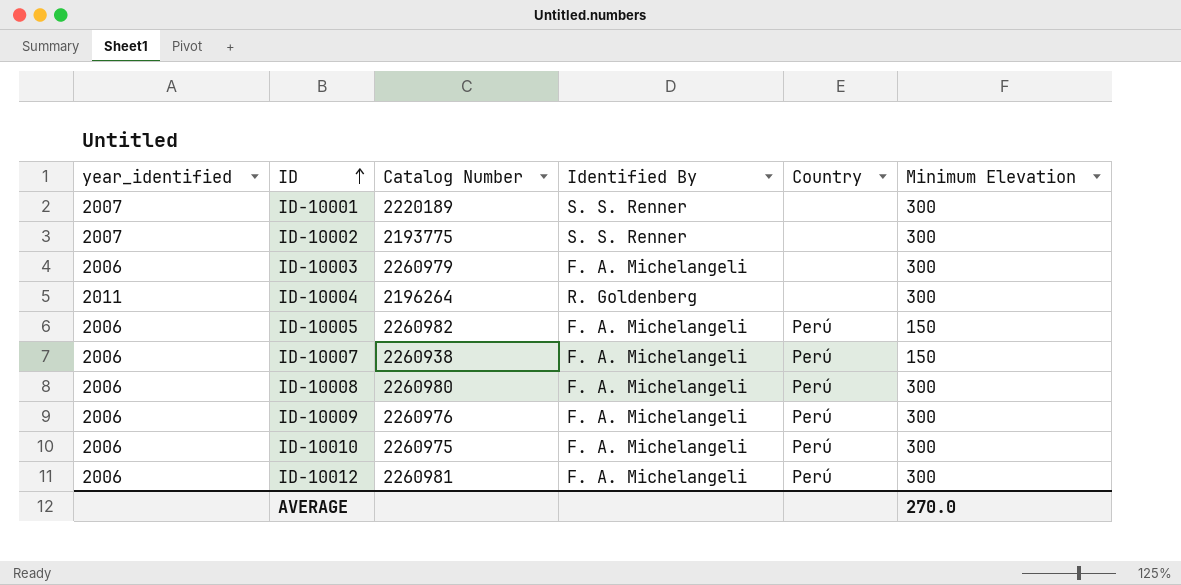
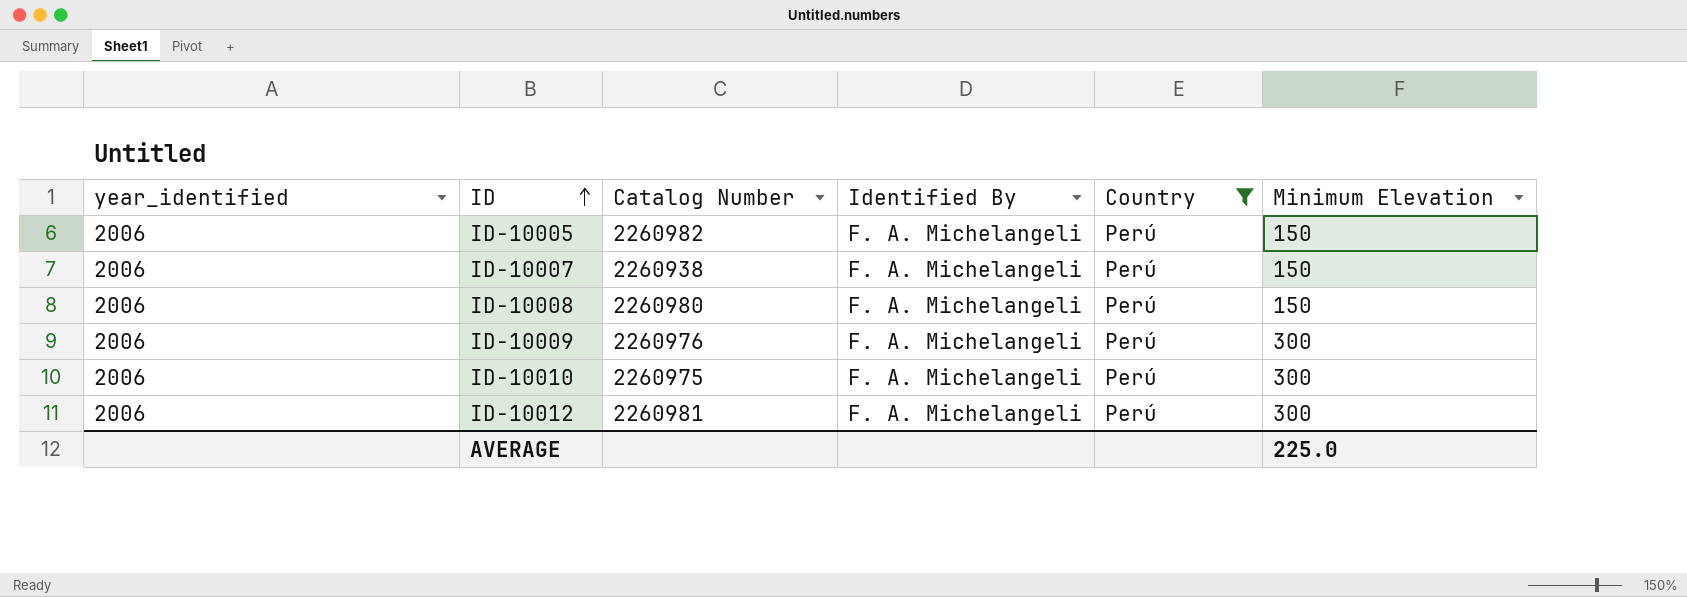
filter: none -> Country = Perú
ID-10008 | Minimum Elevation: 300 -> 150
AVERAGE | Minimum Elevation: 270.0 -> 225.0

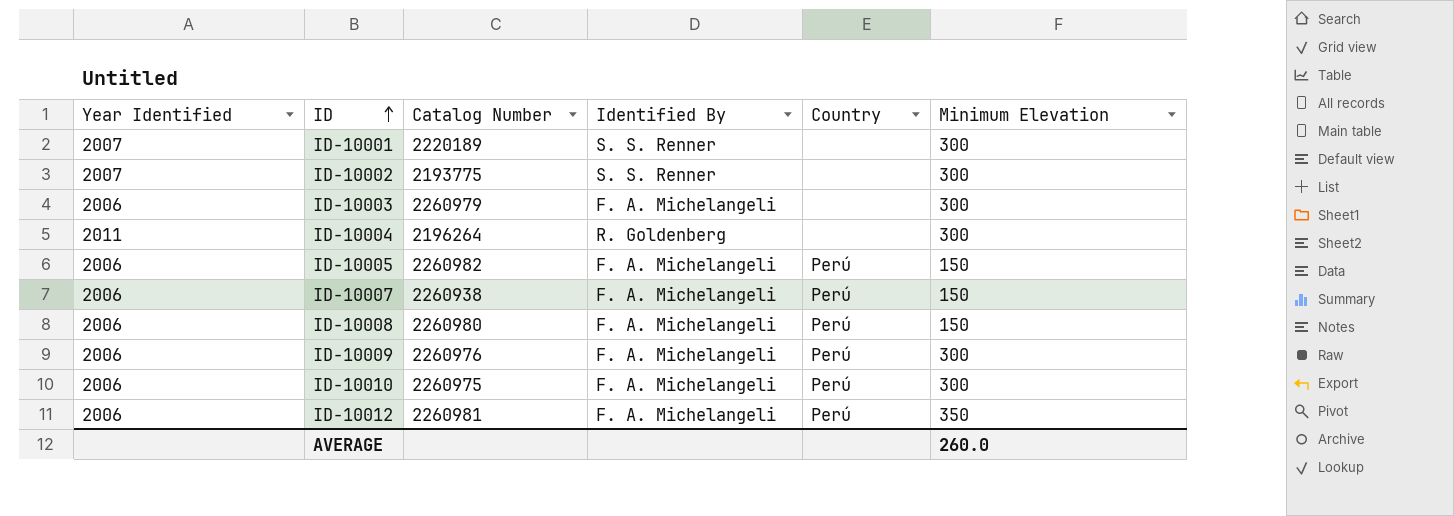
filter: Country = Perú -> none
column name: year_identified -> Year Identified
ID-10012 | Minimum Elevation: 300 -> 350
AVERAGE | Minimum Elevation: 225.0 -> 260.0

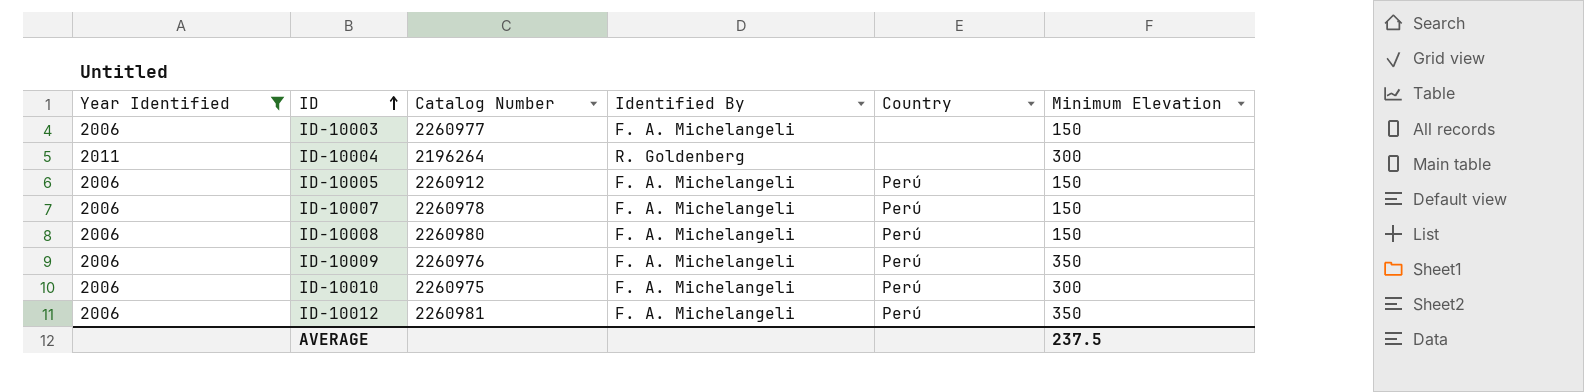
filter: none -> Year Identified != 2007
ID-10003 | Catalog Number: 2260979 -> 2260977
ID-10003 | Minimum Elevation: 300 -> 150
ID-10005 | Catalog Number: 2260982 -> 2260912
ID-10007 | Catalog Number: 2260938 -> 2260978
ID-10009 | Minimum Elevation: 300 -> 350
AVERAGE | Minimum Elevation: 260.0 -> 237.5

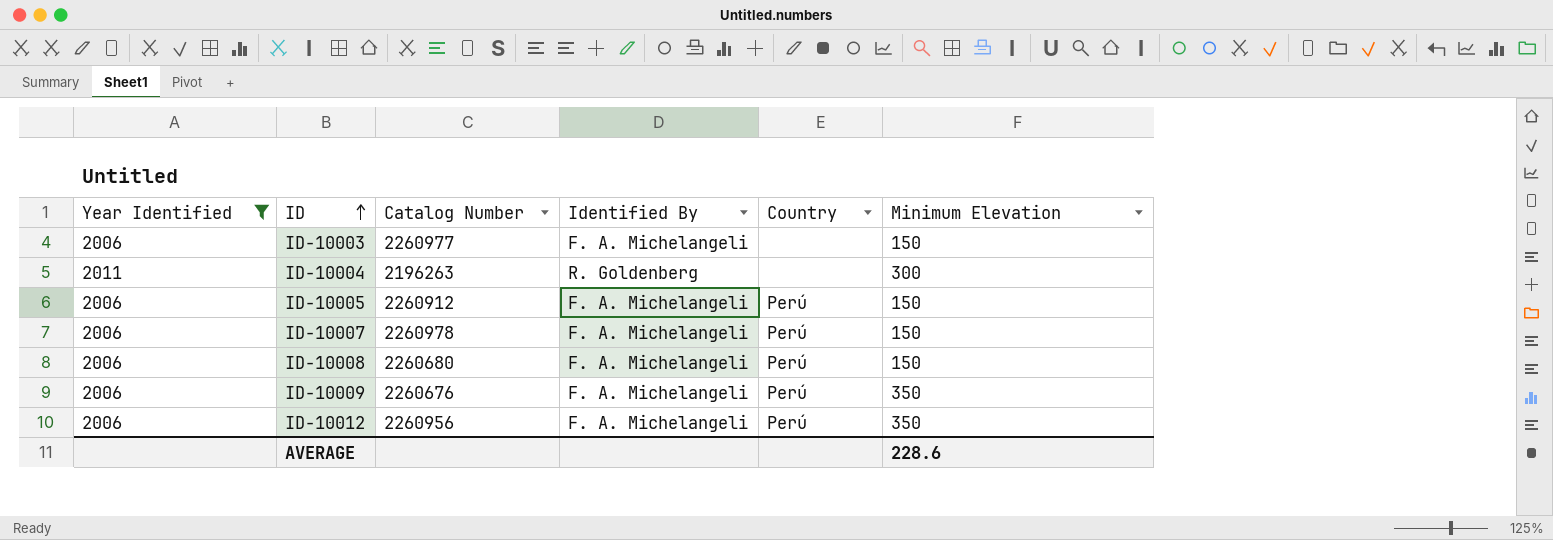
row ID-10010: 2006 | 2260975 | F. A. Michelangeli | Perú | 300 -> none
ID-10004 | Catalog Number: 2196264 -> 2196263
ID-10008 | Catalog Number: 2260980 -> 2260680
ID-10009 | Catalog Number: 2260976 -> 2260676
ID-10012 | Catalog Number: 2260981 -> 2260956
AVERAGE | Minimum Elevation: 237.5 -> 228.6

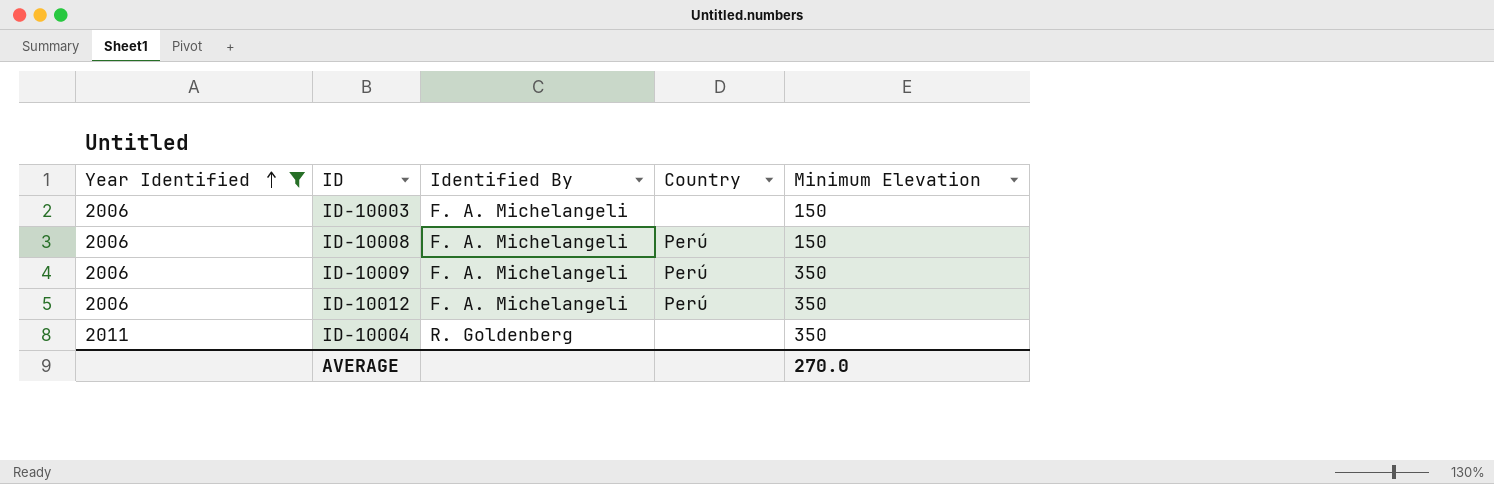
row order: ID ascending -> Year Identified ascending
column Catalog Number | position: 3 -> none
row ID-10005: 2006 | 2260912 | F. A. Michelangeli | Perú | 150 -> none
row ID-10007: 2006 | 2260978 | F. A. Michelangeli | Perú | 150 -> none
ID-10004 | Minimum Elevation: 300 -> 350
AVERAGE | Minimum Elevation: 228.6 -> 270.0

